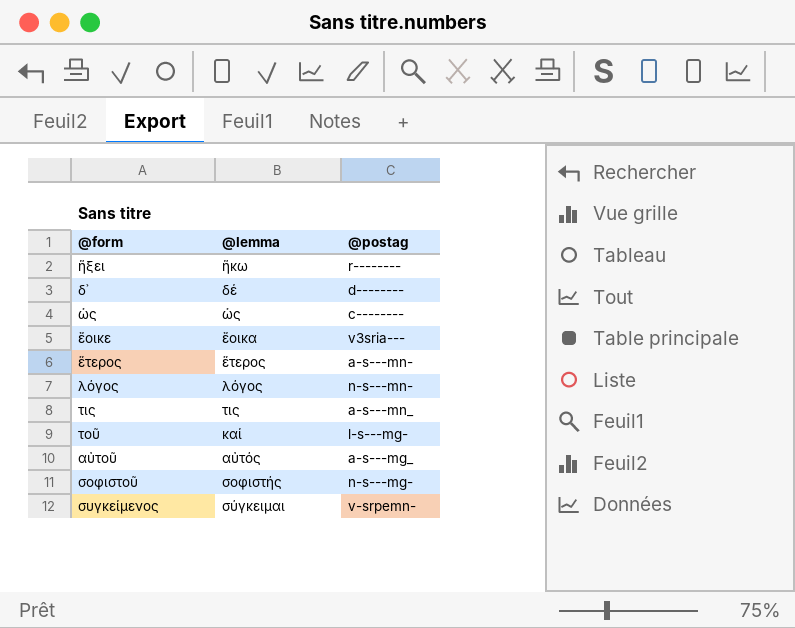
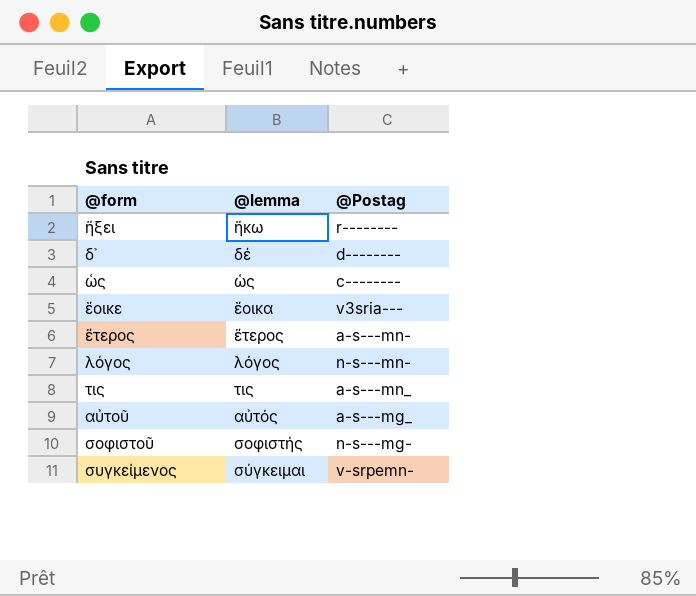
column name: @postag -> @Postag
row τοῦ: καί | l-s---mg- -> none

